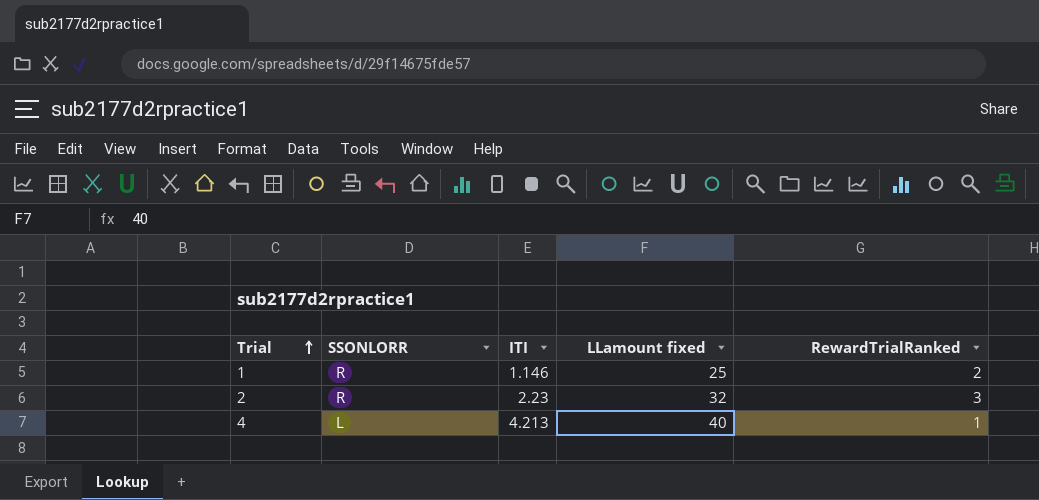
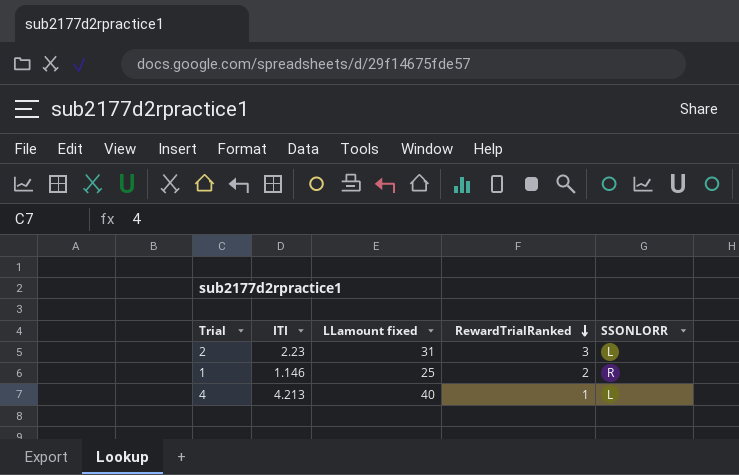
row order: Trial ascending -> RewardTrialRanked descending
column SSONLORR | position: 2 -> 5
2 | LLamount fixed: 32 -> 31
2 | SSONLORR: R -> L

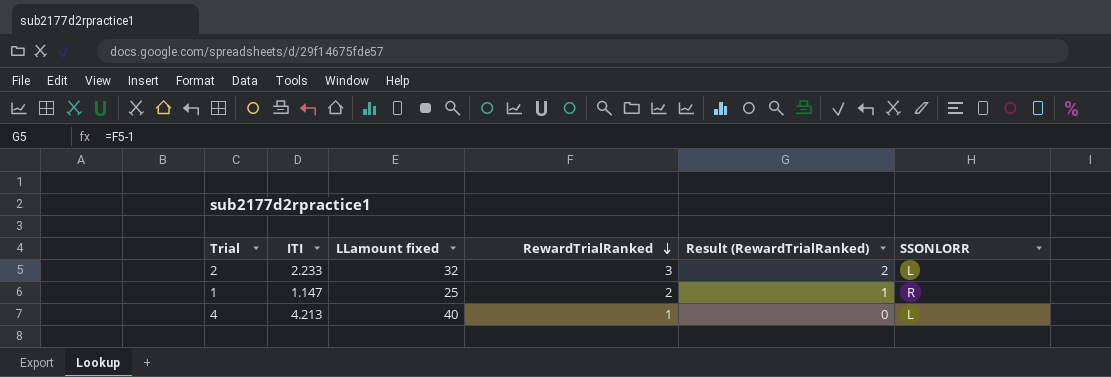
column Result (RewardTrialRanked) | formula: none -> [RewardTrialRanked] - 1
2 | ITI: 2.23 -> 2.233
2 | LLamount fixed: 31 -> 32
1 | ITI: 1.146 -> 1.147

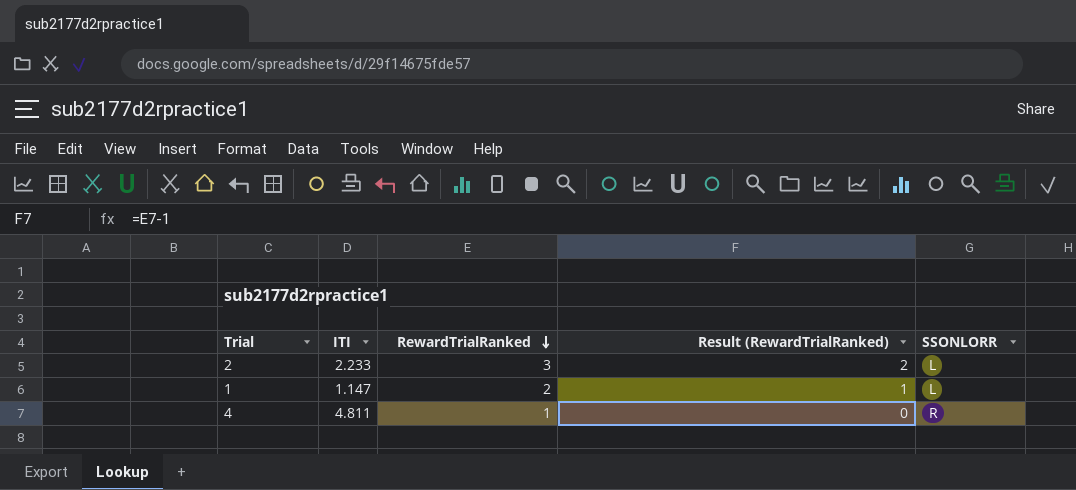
column LLamount fixed | position: 3 -> none
1 | SSONLORR: R -> L
4 | ITI: 4.213 -> 4.811
4 | SSONLORR: L -> R

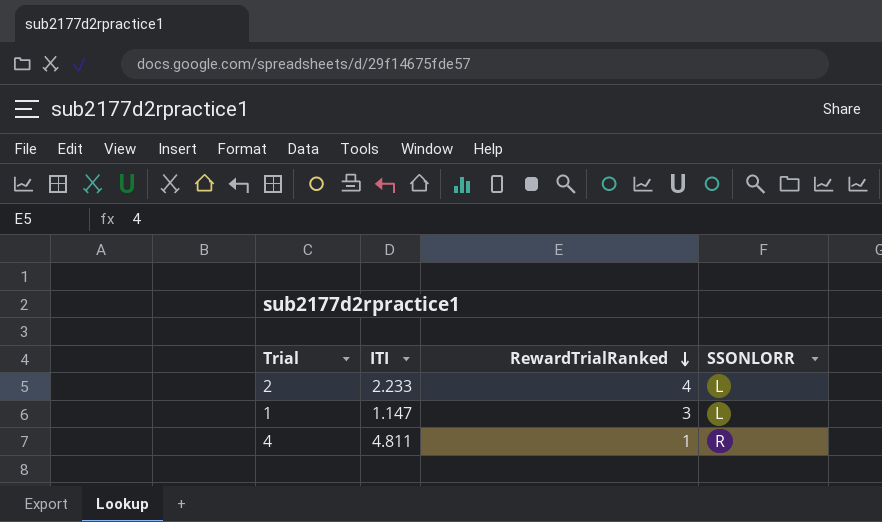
column Result (RewardTrialRanked) | formula: [RewardTrialRanked] - 1 -> none
2 | RewardTrialRanked: 3 -> 4
1 | RewardTrialRanked: 2 -> 3

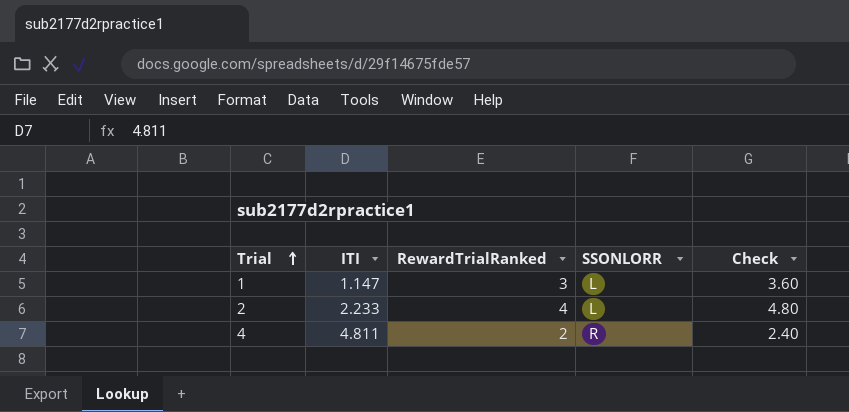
row order: RewardTrialRanked descending -> Trial ascending
column Check | formula: none -> [RewardTrialRanked] * 1.2
4 | RewardTrialRanked: 1 -> 2

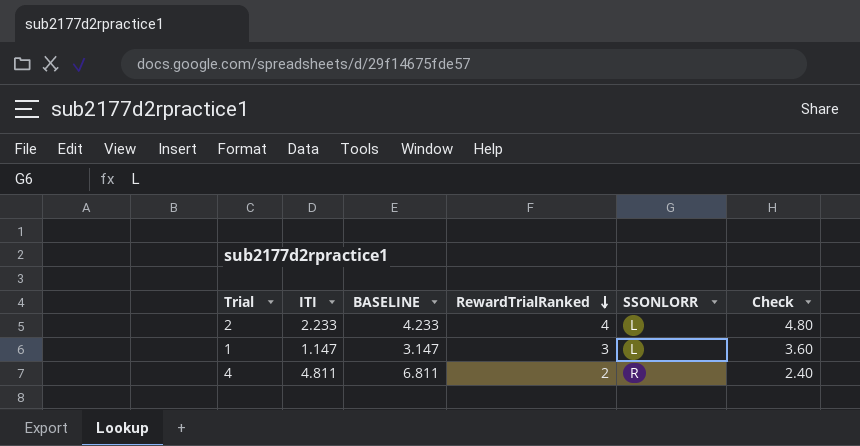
row order: Trial ascending -> RewardTrialRanked descending
column BASELINE | formula: none -> [ITI] + 2

